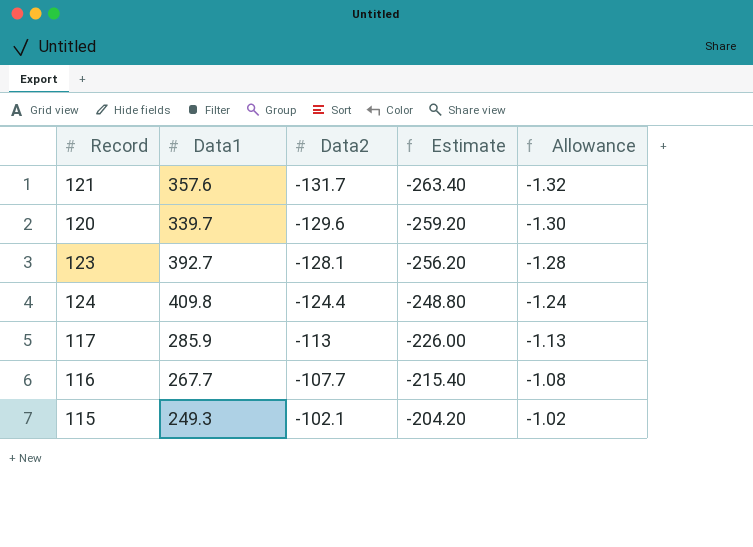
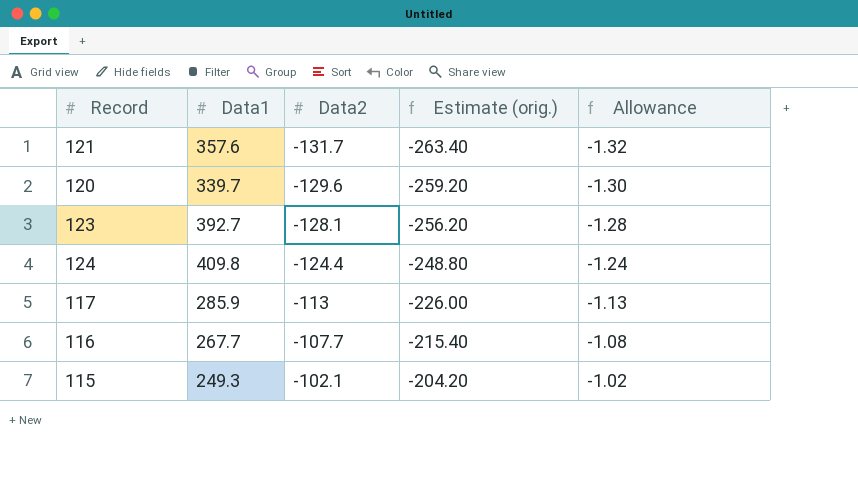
column name: Estimate -> Estimate (orig.)

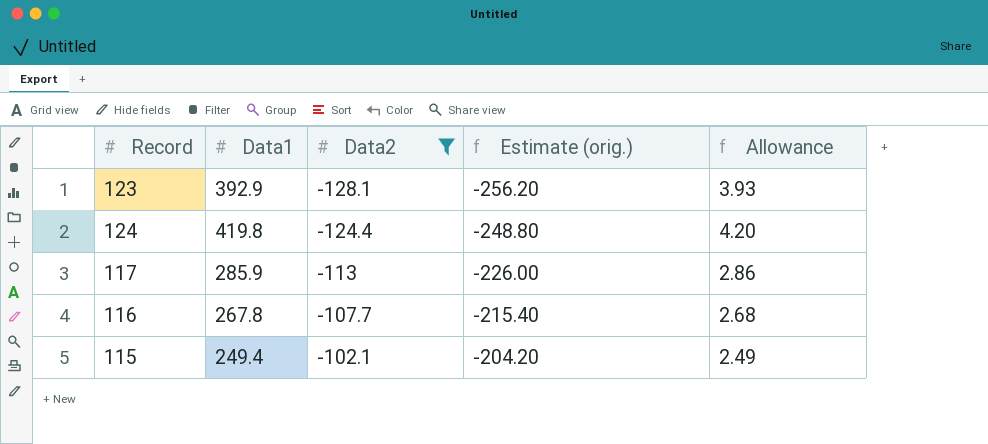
filter: none -> Data2 >= -128.1
column Allowance | formula: [Data2] * 0.01 -> [Data1] * 0.01
123 | Data1: 392.7 -> 392.9
124 | Data1: 409.8 -> 419.8
116 | Data1: 267.7 -> 267.8
115 | Data1: 249.3 -> 249.4

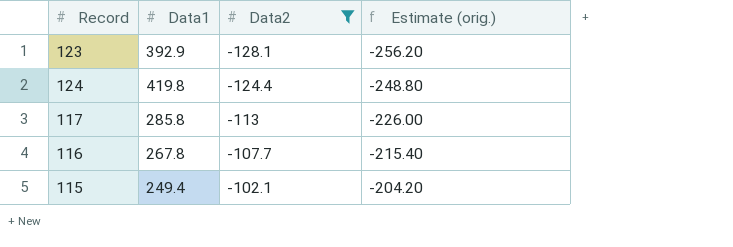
column Allowance | formula: [Data1] * 0.01 -> none
117 | Data1: 285.9 -> 285.8

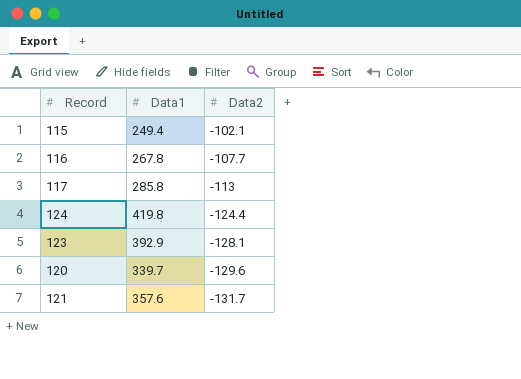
filter: Data2 >= -128.1 -> none
row order: Data2 ascending -> Data2 descending
column Estimate (orig.) | formula: [Data2] * 2 -> none

